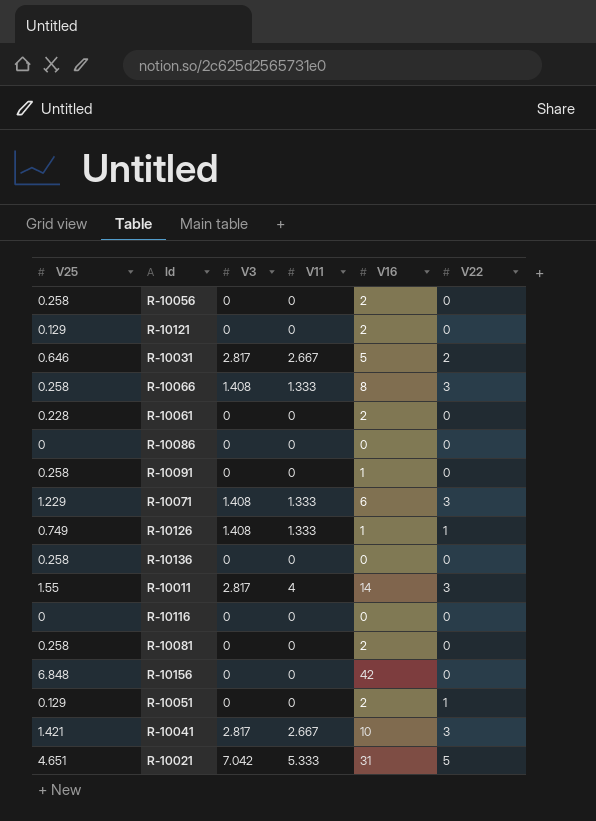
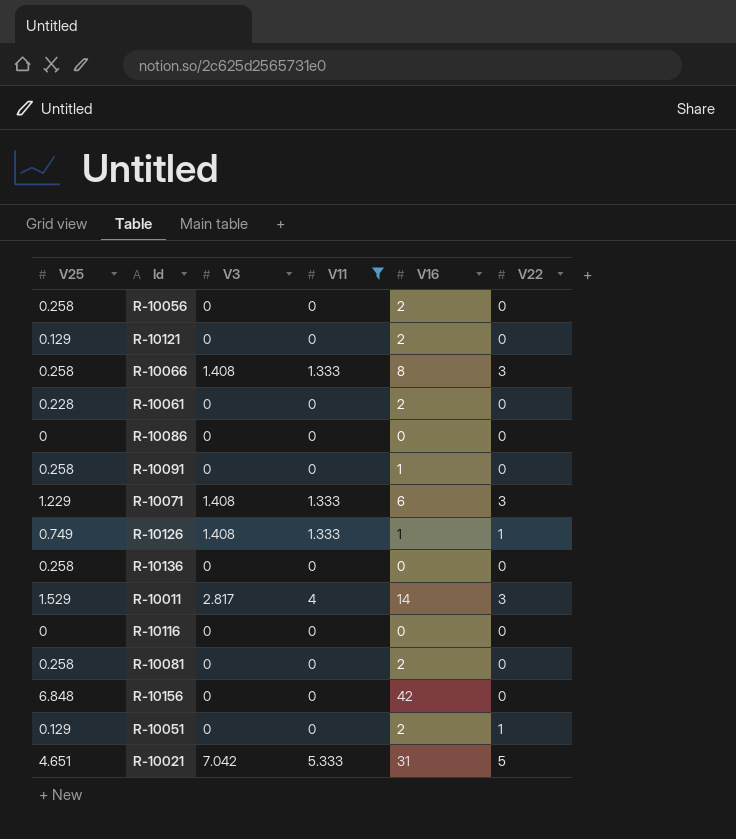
filter: none -> V11 != 2.667
R-10011 | V25: 1.55 -> 1.529

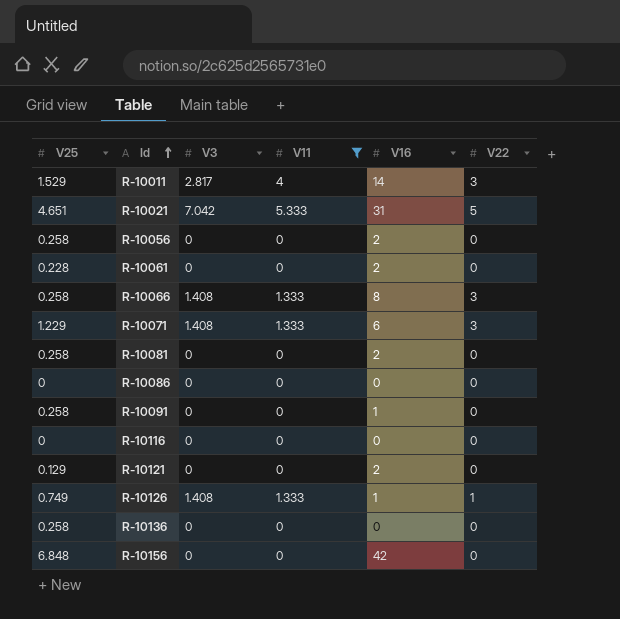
row order: none -> Id ascending
row R-10051: 0.129 | 0 | 0 | 2 | 1 -> none

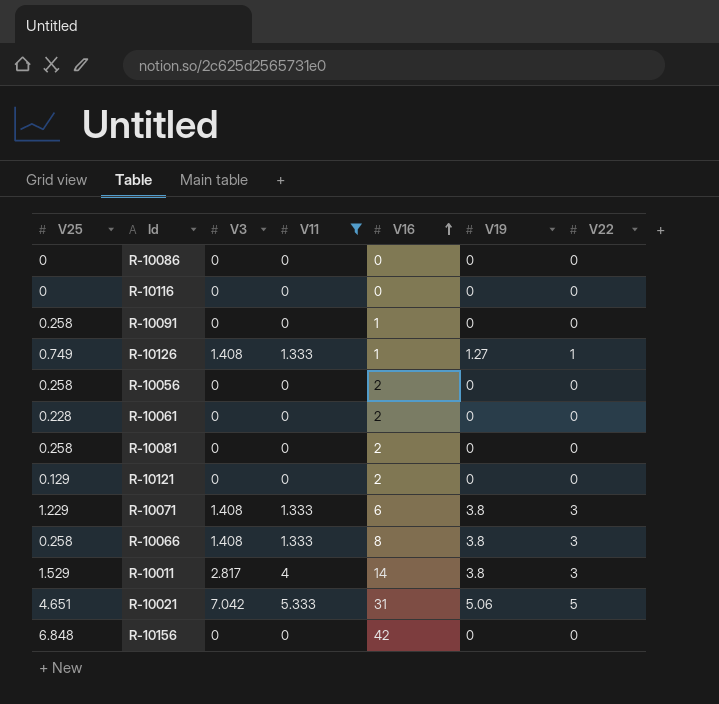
row order: Id ascending -> V16 ascending
column V19 | position: none -> 6
row R-10136: 0.258 | 0 | 0 | 0 | 0 -> none

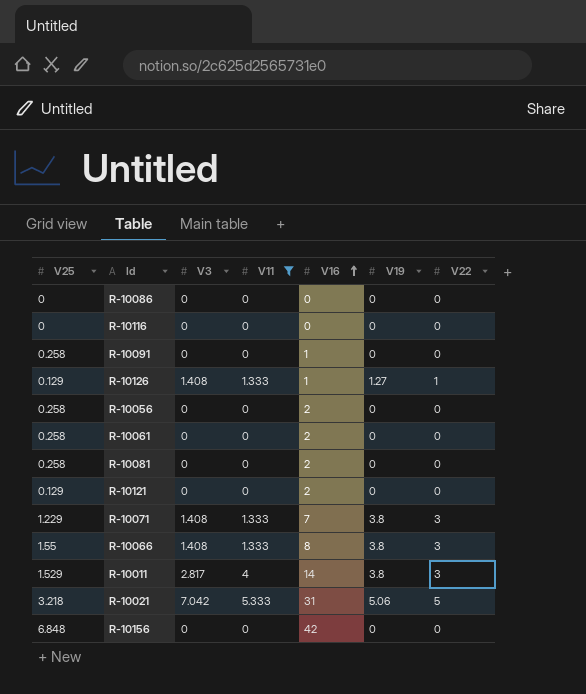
R-10126 | V25: 0.749 -> 0.129
R-10061 | V25: 0.228 -> 0.258
R-10071 | V16: 6 -> 7
R-10066 | V25: 0.258 -> 1.55
R-10021 | V25: 4.651 -> 3.218

